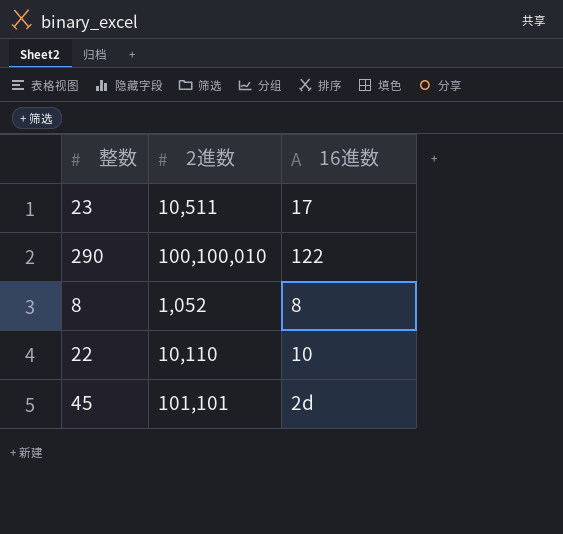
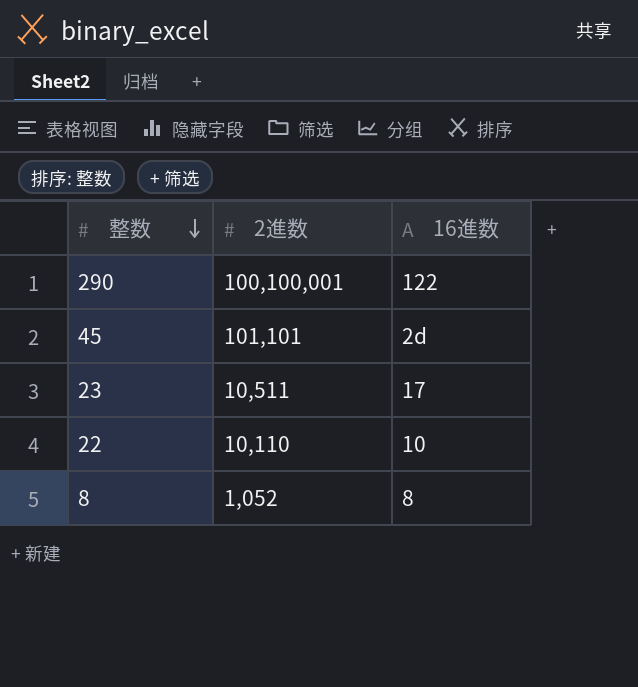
row order: none -> 整数 descending
290 | 2進数: 100,100,010 -> 100,100,001

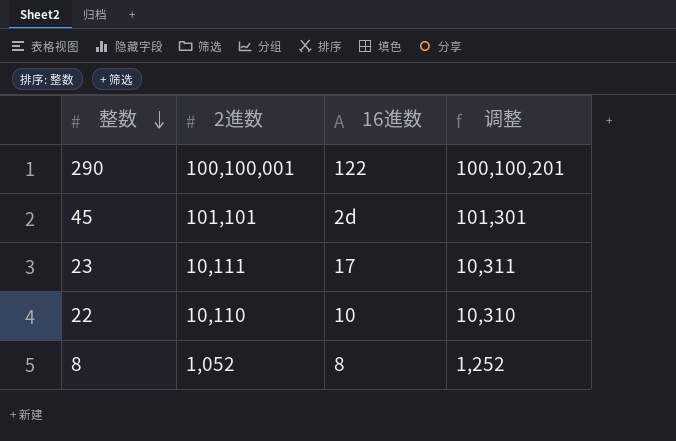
column 调整 | formula: none -> [2進数] + 200
23 | 2進数: 10,511 -> 10,111

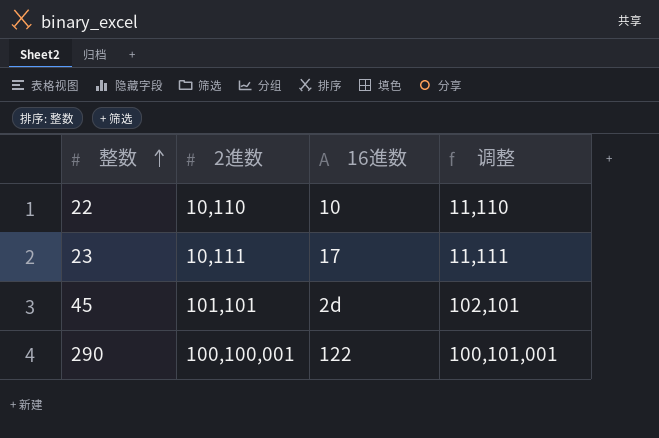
row order: 整数 descending -> 整数 ascending
column 调整 | formula: [2進数] + 200 -> [2進数] + 1000
row 8: 1,052 | 8 | 1,252 -> none

